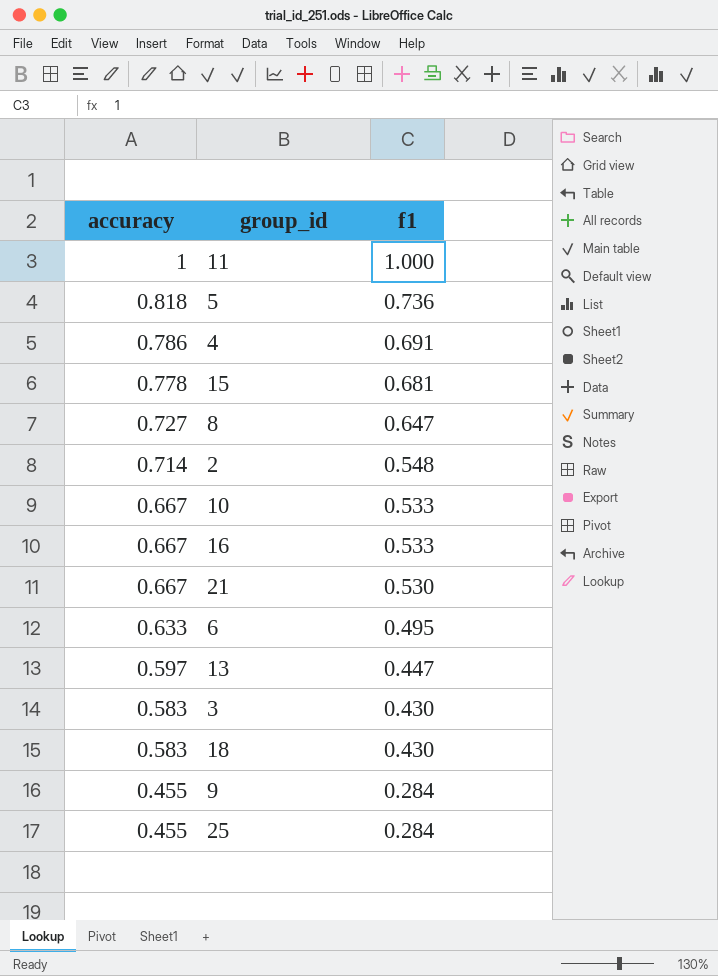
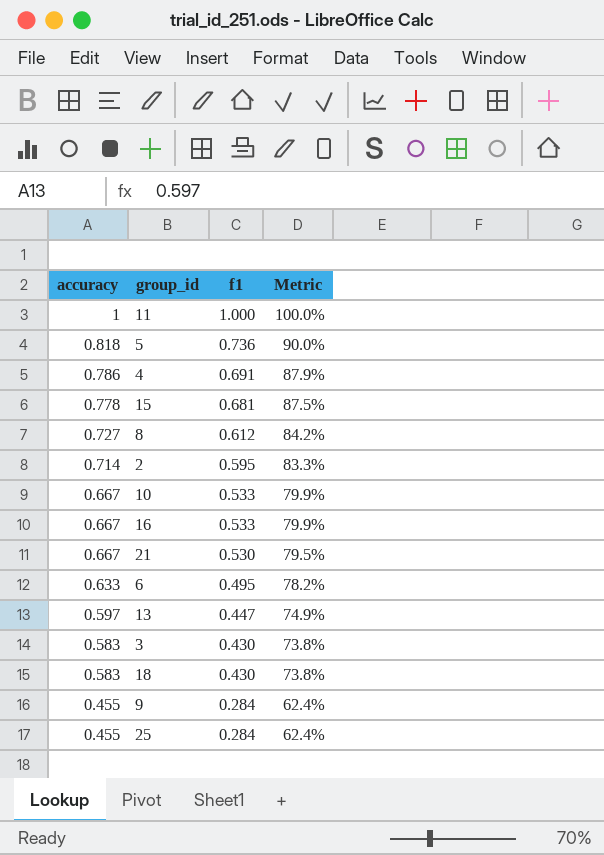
column Metric | formula: none -> [f1] / [accuracy]
8 | f1: 0.647 -> 0.612
2 | f1: 0.548 -> 0.595

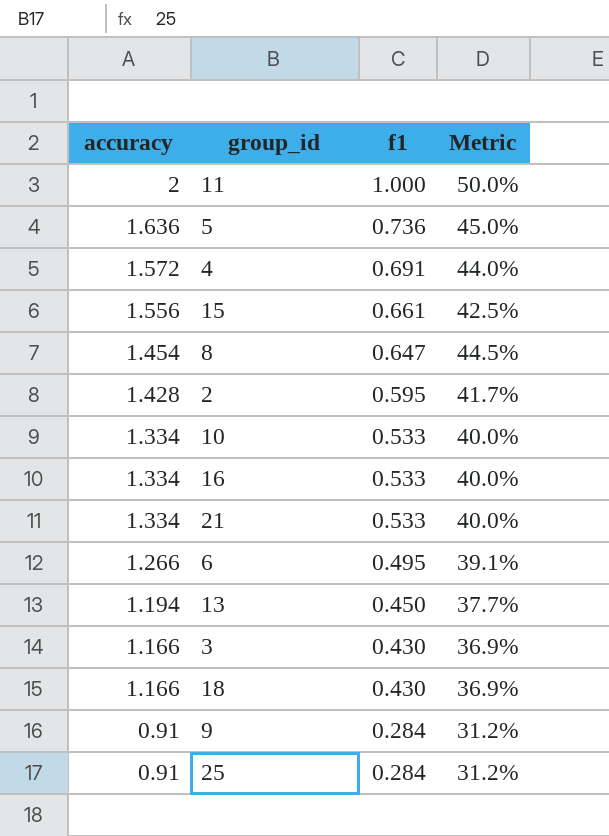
11 | accuracy: 1 -> 2
11 | Metric: 100.0% -> 50.0%
5 | accuracy: 0.818 -> 1.636
5 | Metric: 90.0% -> 45.0%
4 | accuracy: 0.786 -> 1.572
4 | Metric: 87.9% -> 44.0%
15 | accuracy: 0.778 -> 1.556
15 | f1: 0.681 -> 0.661
15 | Metric: 87.5% -> 42.5%
8 | accuracy: 0.727 -> 1.454
8 | f1: 0.612 -> 0.647
8 | Metric: 84.2% -> 44.5%
2 | accuracy: 0.714 -> 1.428
2 | Metric: 83.3% -> 41.7%
10 | accuracy: 0.667 -> 1.334
10 | Metric: 79.9% -> 40.0%
16 | accuracy: 0.667 -> 1.334
16 | Metric: 79.9% -> 40.0%
21 | accuracy: 0.667 -> 1.334
21 | f1: 0.530 -> 0.533
21 | Metric: 79.5% -> 40.0%
6 | accuracy: 0.633 -> 1.266
6 | Metric: 78.2% -> 39.1%
13 | accuracy: 0.597 -> 1.194
13 | f1: 0.447 -> 0.450
13 | Metric: 74.9% -> 37.7%
3 | accuracy: 0.583 -> 1.166
3 | Metric: 73.8% -> 36.9%
18 | accuracy: 0.583 -> 1.166
18 | Metric: 73.8% -> 36.9%
9 | accuracy: 0.455 -> 0.91
9 | Metric: 62.4% -> 31.2%
25 | accuracy: 0.455 -> 0.91
25 | Metric: 62.4% -> 31.2%

